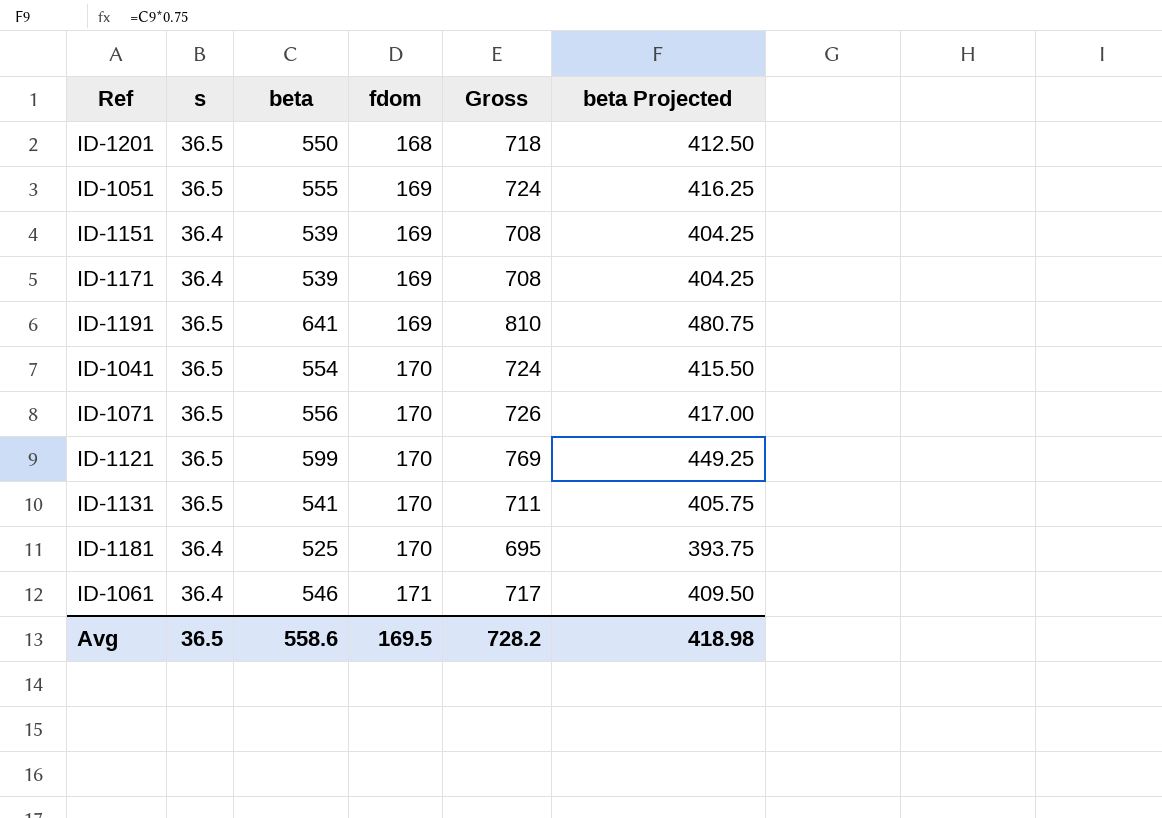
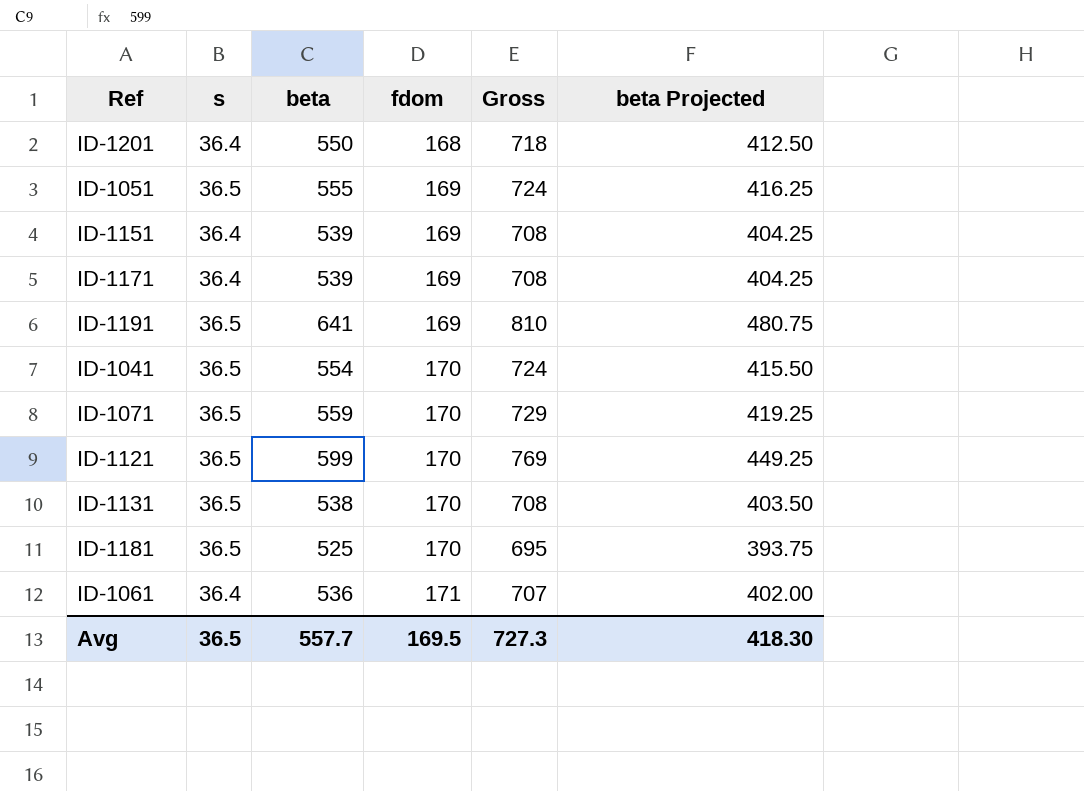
ID-1201 | s: 36.5 -> 36.4
ID-1071 | beta: 556 -> 559
ID-1071 | Gross: 726 -> 729
ID-1071 | beta Projected: 417.00 -> 419.25
ID-1131 | beta: 541 -> 538
ID-1131 | Gross: 711 -> 708
ID-1131 | beta Projected: 405.75 -> 403.50
ID-1181 | s: 36.4 -> 36.5
ID-1061 | beta: 546 -> 536
ID-1061 | Gross: 717 -> 707
ID-1061 | beta Projected: 409.50 -> 402.00
Avg | beta: 558.6 -> 557.7
Avg | Gross: 728.2 -> 727.3
Avg | beta Projected: 418.98 -> 418.30

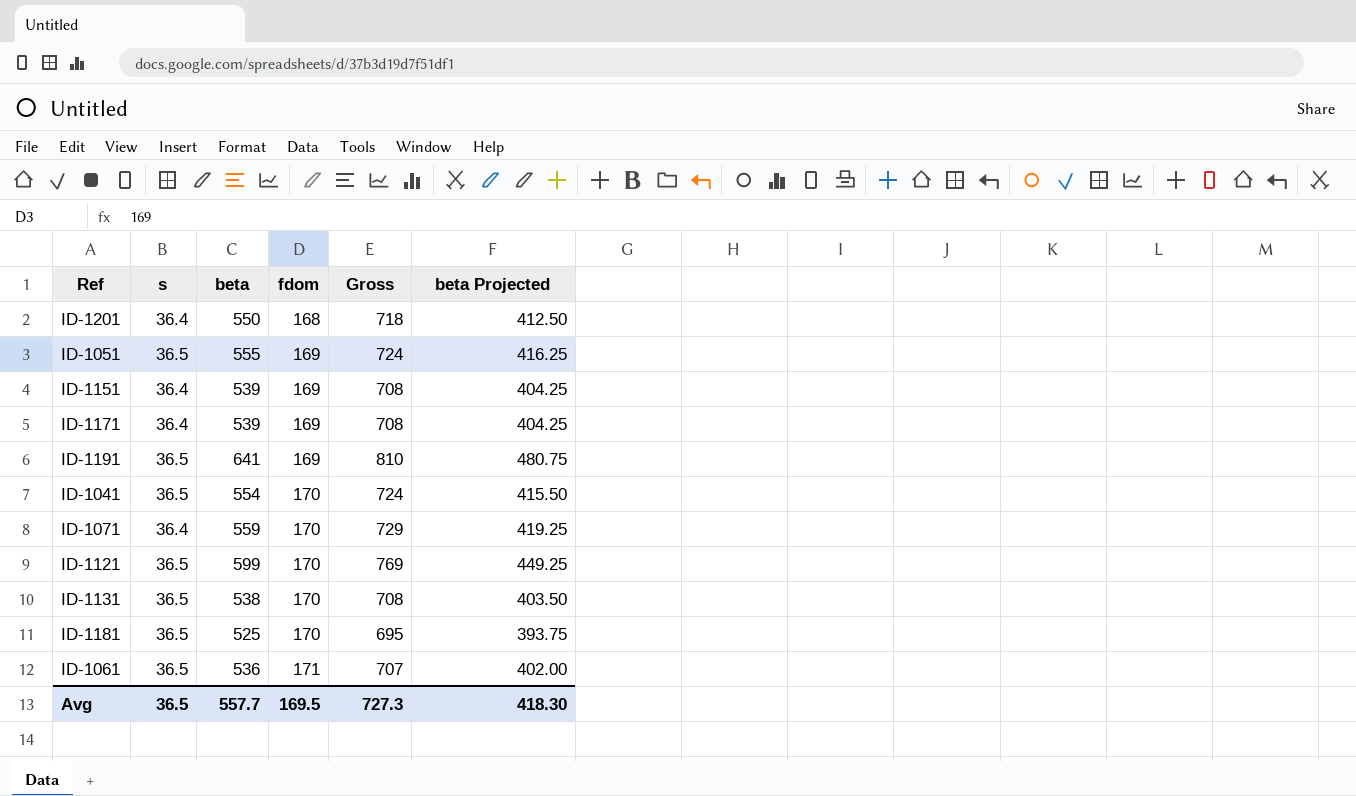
ID-1071 | s: 36.5 -> 36.4
ID-1061 | s: 36.4 -> 36.5

